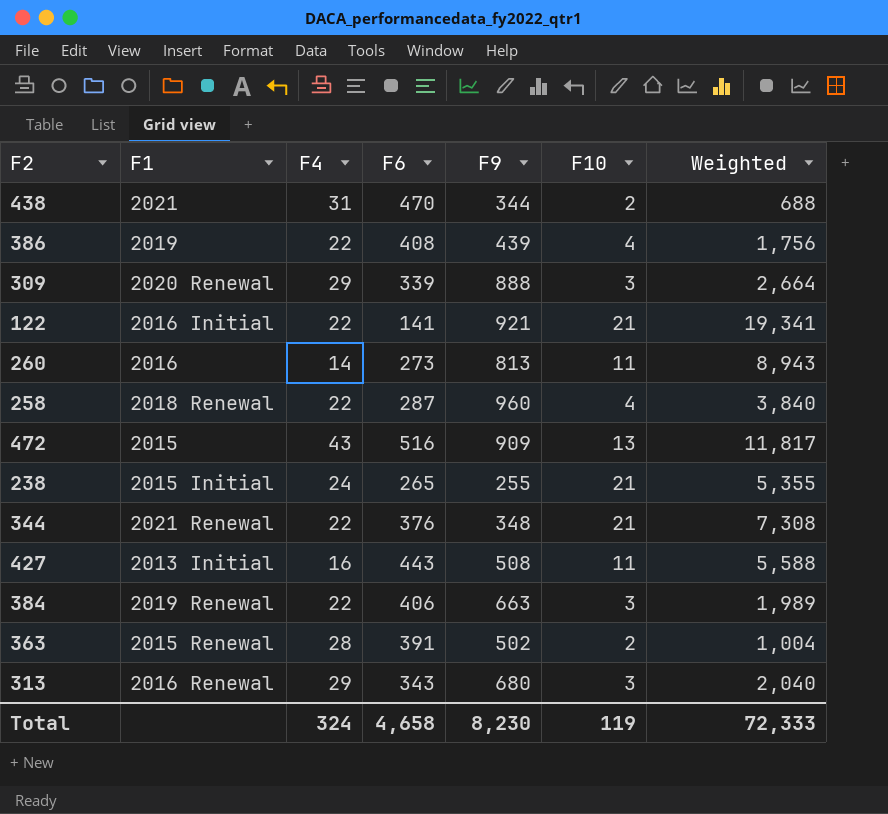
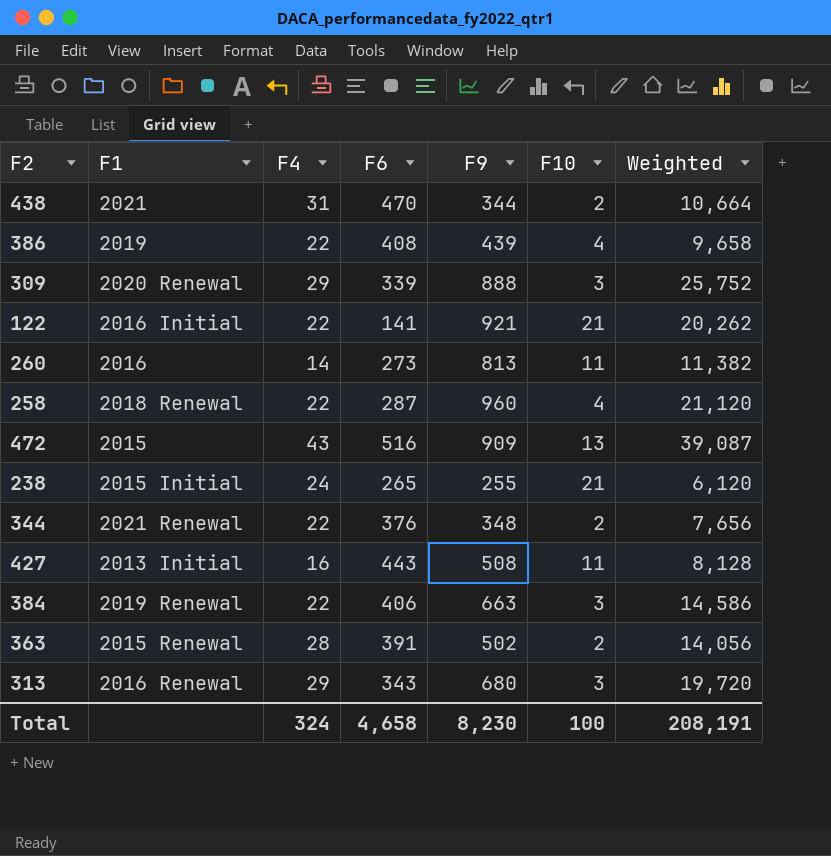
column Weighted | formula: [F9] * [F10] -> [F4] * [F9]
344 | F10: 21 -> 2
Total | F10: 119 -> 100
Total | Weighted: 72,333 -> 208,191

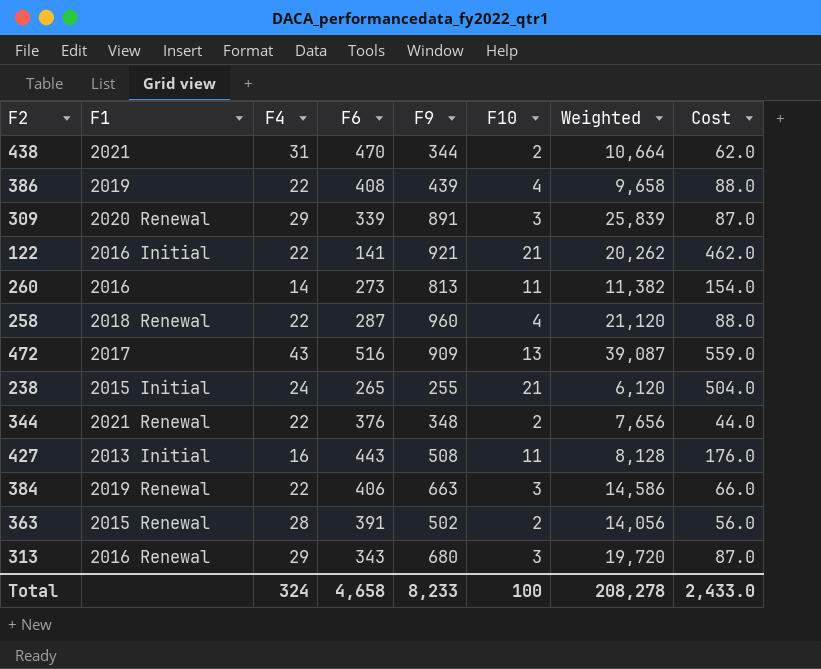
column Cost | formula: none -> [F4] * [F10]
309 | F9: 888 -> 891
309 | Weighted: 25,752 -> 25,839
472 | F1: 2015 -> 2017
Total | F9: 8,230 -> 8,233
Total | Weighted: 208,191 -> 208,278

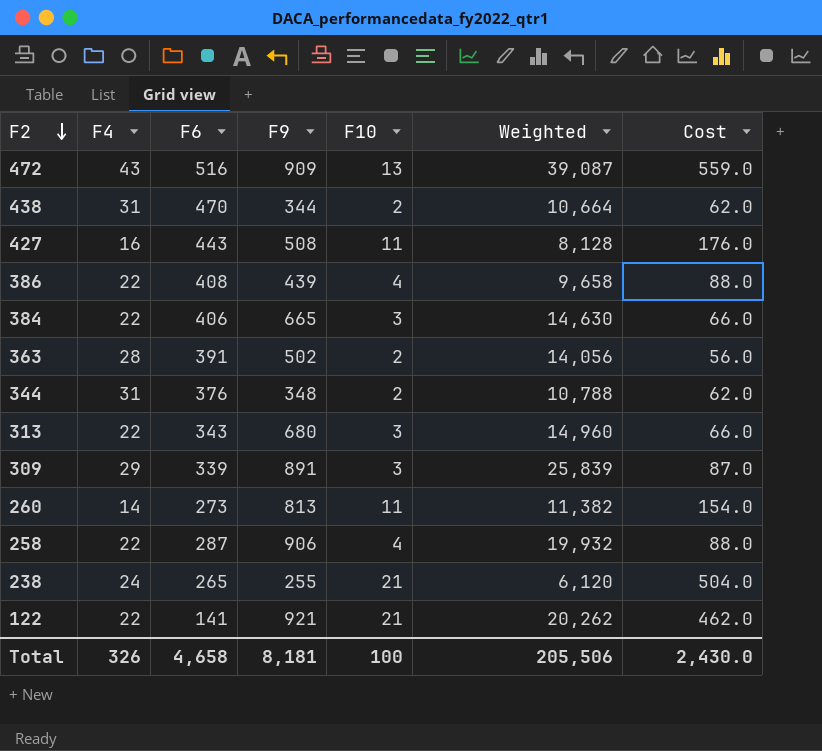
row order: none -> F2 descending
column F1 | position: 2 -> none
384 | F9: 663 -> 665
384 | Weighted: 14,586 -> 14,630
344 | F4: 22 -> 31
344 | Weighted: 7,656 -> 10,788
344 | Cost: 44.0 -> 62.0
313 | F4: 29 -> 22
313 | Weighted: 19,720 -> 14,960
313 | Cost: 87.0 -> 66.0
258 | F9: 960 -> 906
258 | Weighted: 21,120 -> 19,932
Total | F4: 324 -> 326
Total | F9: 8,233 -> 8,181
Total | Weighted: 208,278 -> 205,506
Total | Cost: 2,433.0 -> 2,430.0

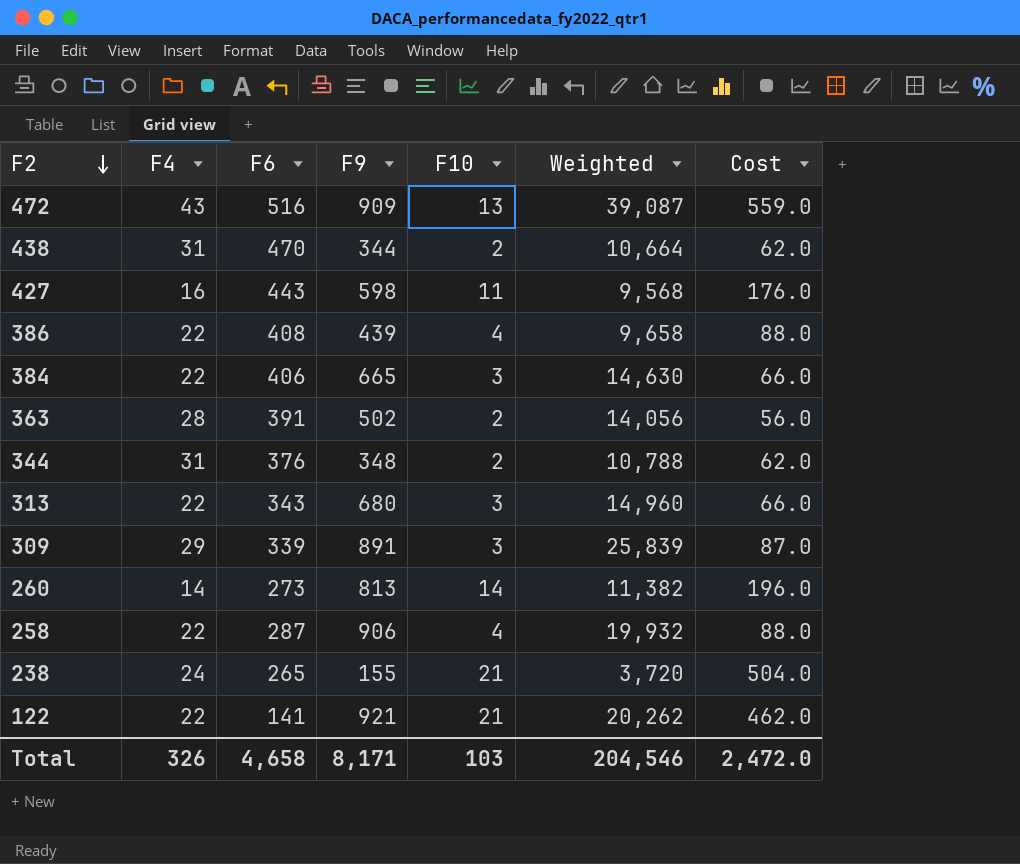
427 | F9: 508 -> 598
427 | Weighted: 8,128 -> 9,568
260 | F10: 11 -> 14
260 | Cost: 154.0 -> 196.0
238 | F9: 255 -> 155
238 | Weighted: 6,120 -> 3,720
Total | F9: 8,181 -> 8,171
Total | F10: 100 -> 103
Total | Weighted: 205,506 -> 204,546
Total | Cost: 2,430.0 -> 2,472.0

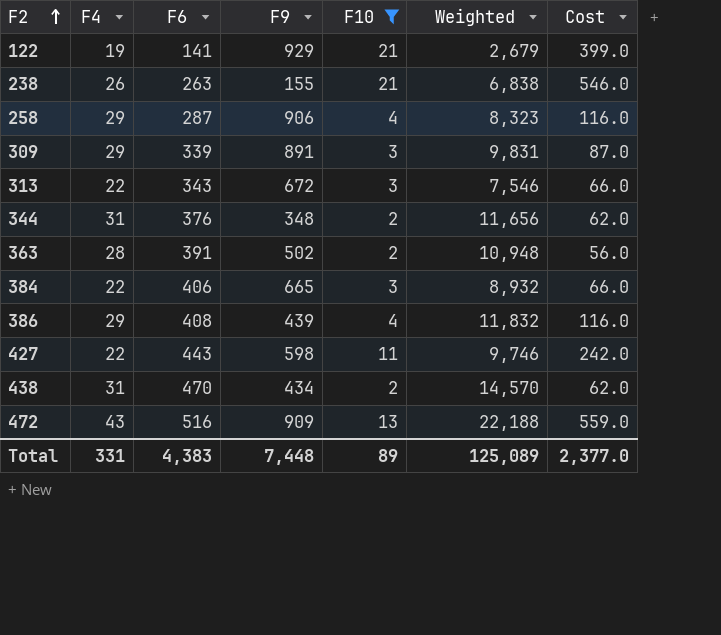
filter: none -> F10 != 14
row order: F2 descending -> F2 ascending
column Weighted | formula: [F4] * [F9] -> [F4] * [F6]
122 | F4: 22 -> 19
122 | F9: 921 -> 929
122 | Cost: 462.0 -> 399.0
238 | F4: 24 -> 26
238 | F6: 265 -> 263
238 | Cost: 504.0 -> 546.0
258 | F4: 22 -> 29
258 | Cost: 88.0 -> 116.0
313 | F9: 680 -> 672
386 | F4: 22 -> 29
386 | Cost: 88.0 -> 116.0
427 | F4: 16 -> 22
427 | Cost: 176.0 -> 242.0
438 | F9: 344 -> 434
Total | F4: 326 -> 331
Total | F6: 4,658 -> 4,383
Total | F9: 8,171 -> 7,448
Total | F10: 103 -> 89
Total | Weighted: 204,546 -> 125,089
Total | Cost: 2,472.0 -> 2,377.0

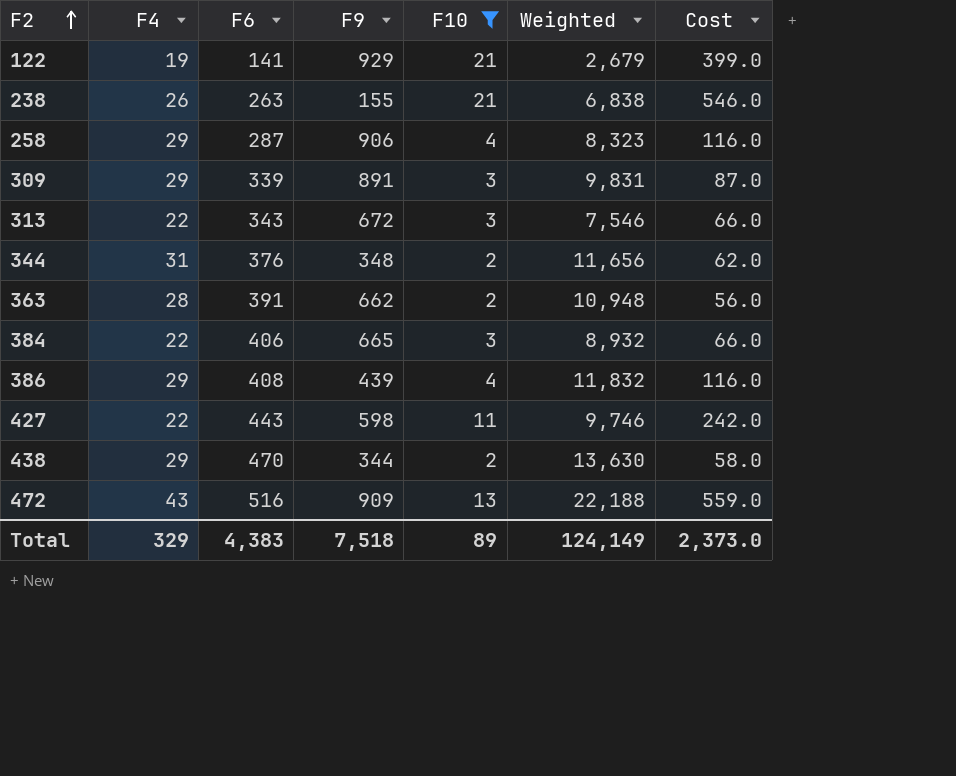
363 | F9: 502 -> 662
438 | F4: 31 -> 29
438 | F9: 434 -> 344
438 | Weighted: 14,570 -> 13,630
438 | Cost: 62.0 -> 58.0
Total | F4: 331 -> 329
Total | F9: 7,448 -> 7,518
Total | Weighted: 125,089 -> 124,149
Total | Cost: 2,377.0 -> 2,373.0

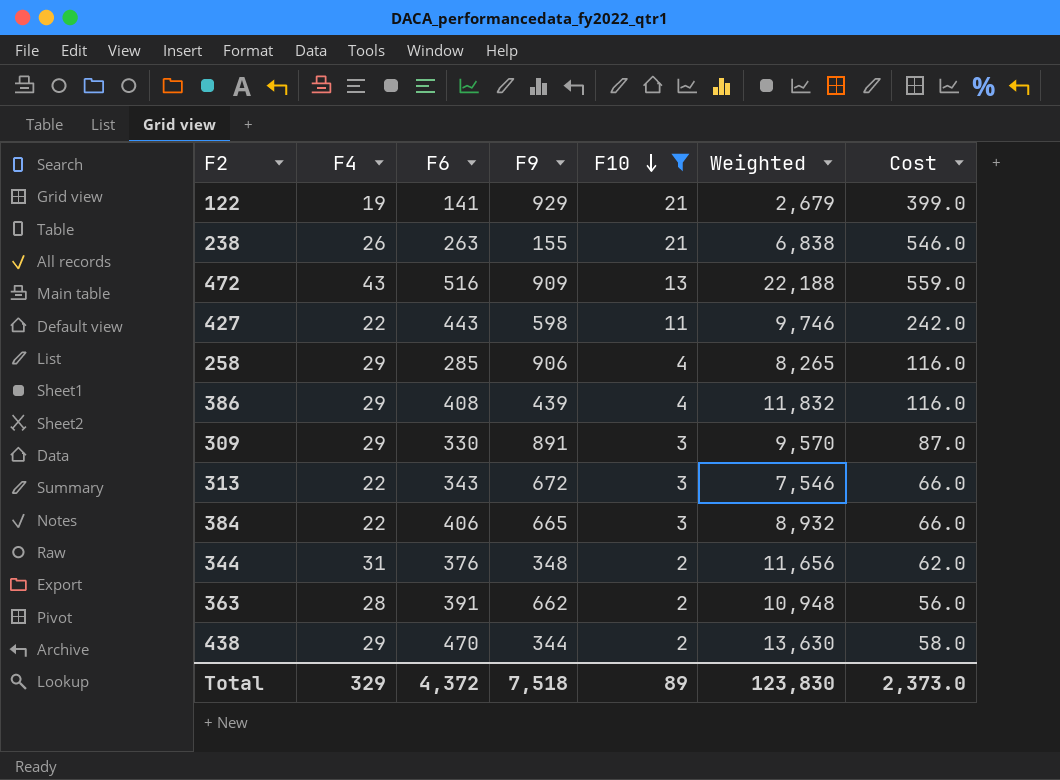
row order: F2 ascending -> F10 descending
258 | F6: 287 -> 285
258 | Weighted: 8,323 -> 8,265
309 | F6: 339 -> 330
309 | Weighted: 9,831 -> 9,570
Total | F6: 4,383 -> 4,372
Total | Weighted: 124,149 -> 123,830

